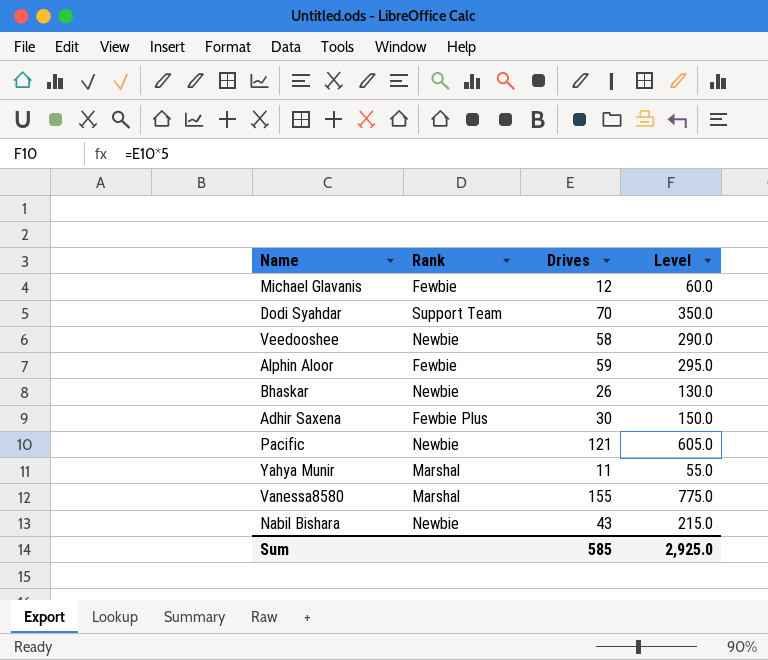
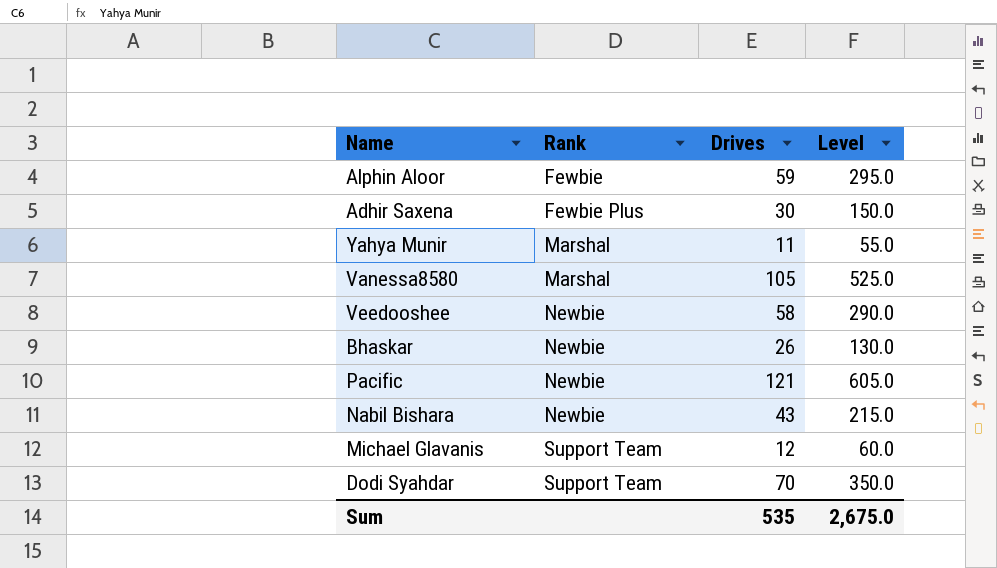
row order: none -> Rank ascending
Vanessa8580 | Drives: 155 -> 105
Vanessa8580 | Level: 775.0 -> 525.0
Michael Glavanis | Rank: Fewbie -> Support Team
Sum | Drives: 585 -> 535
Sum | Level: 2,925.0 -> 2,675.0

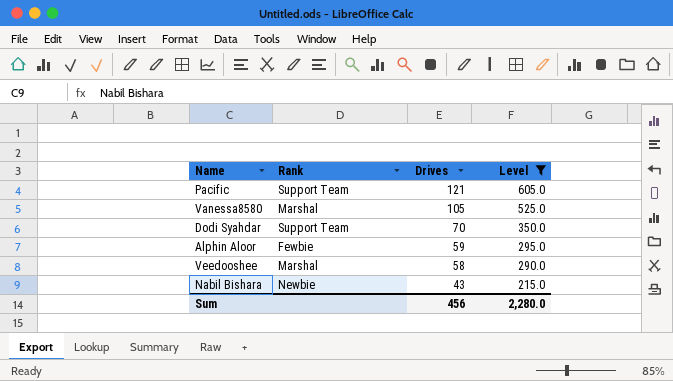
filter: none -> Level >= 215.0
row order: Rank ascending -> Drives descending
Pacific | Rank: Newbie -> Support Team
Veedooshee | Rank: Newbie -> Marshal
Sum | Drives: 535 -> 456
Sum | Level: 2,675.0 -> 2,280.0

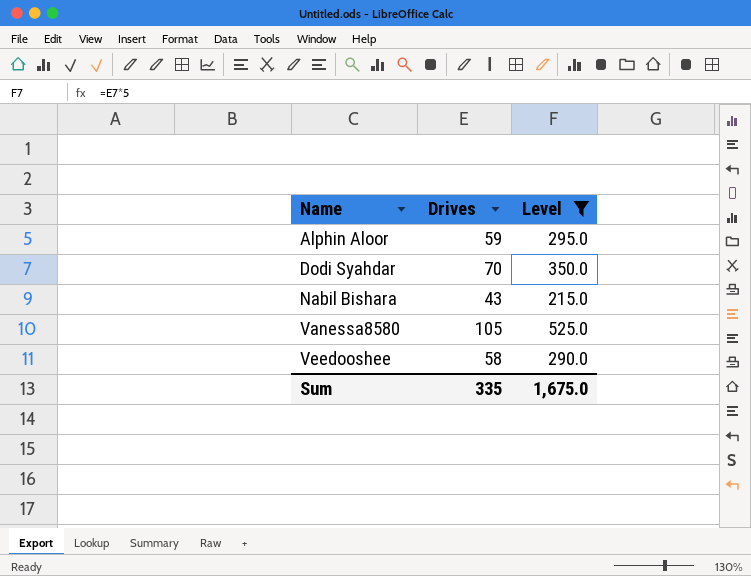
row order: Drives descending -> Name ascending
column Rank | position: 2 -> none
row Pacific: Support Team | 121 | 605.0 -> none
Sum | Drives: 456 -> 335
Sum | Level: 2,280.0 -> 1,675.0

